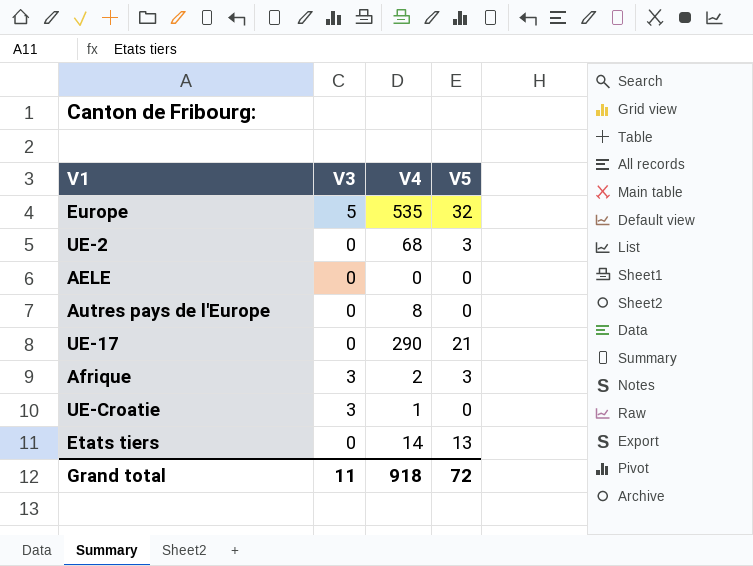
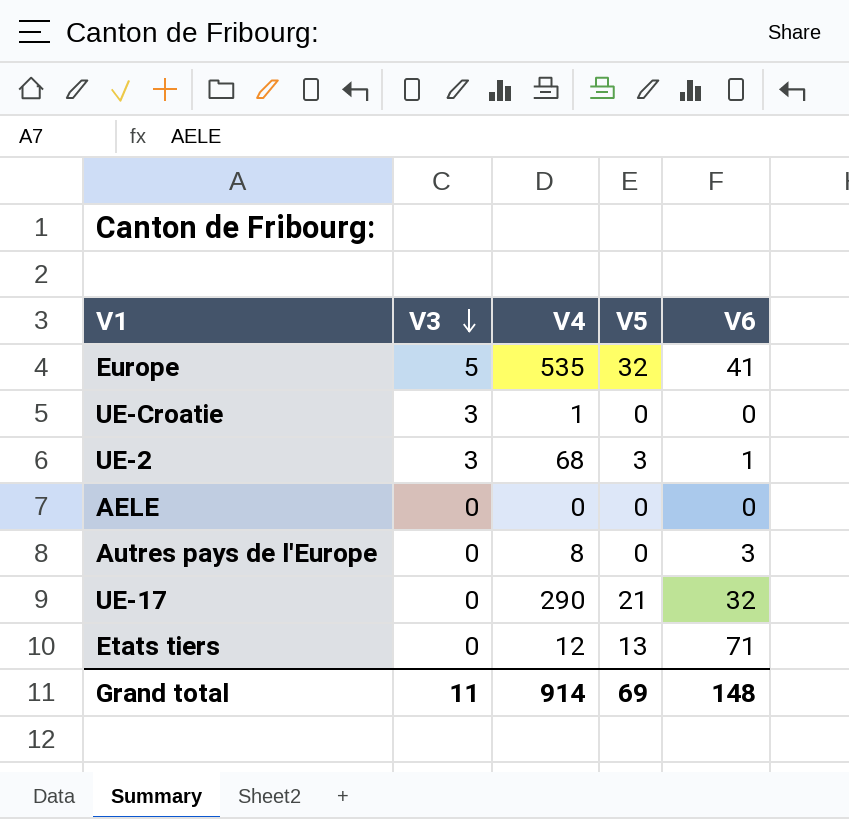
row order: none -> V3 descending
column V6 | position: none -> 5
row Afrique: 3 | 2 | 3 -> none
UE-2 | V3: 0 -> 3
Etats tiers | V4: 14 -> 12
Grand total | V4: 918 -> 914
Grand total | V5: 72 -> 69

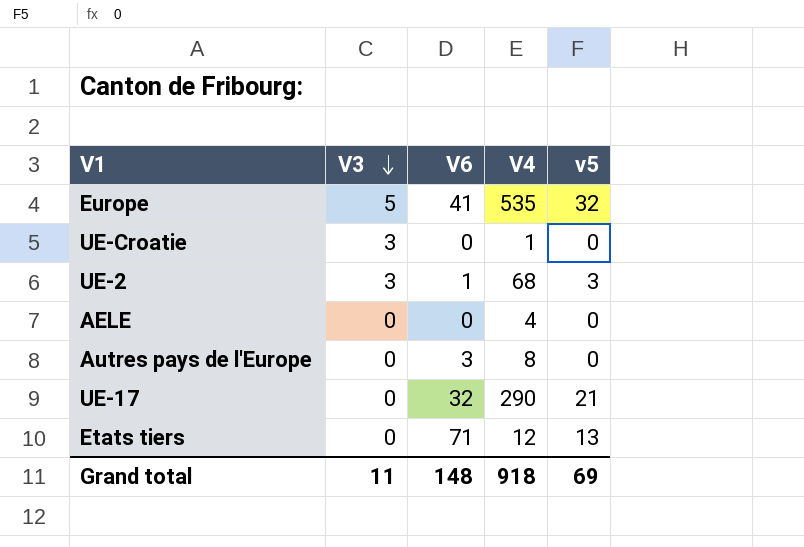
column V6 | position: 5 -> 3
column name: V5 -> v5
AELE | V4: 0 -> 4
Grand total | V4: 914 -> 918

